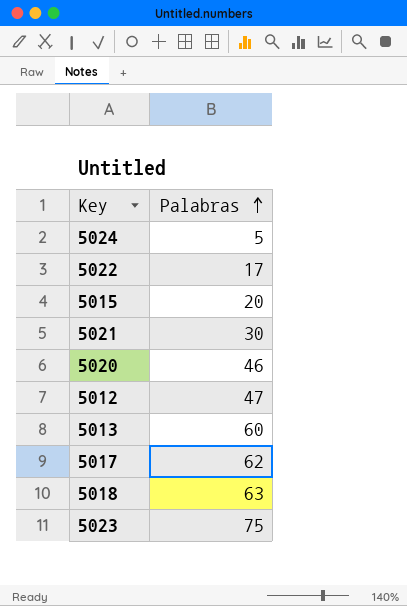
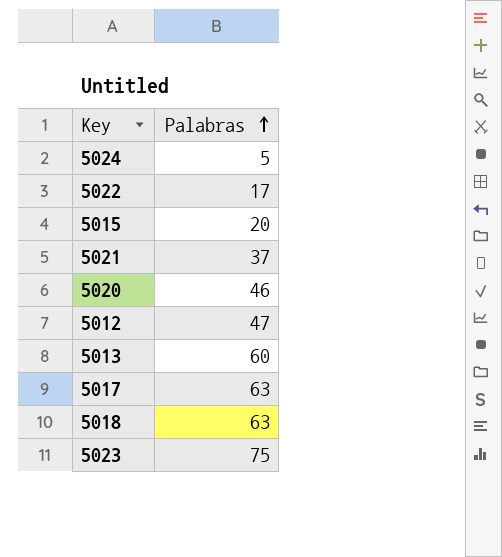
5021 | Palabras: 30 -> 37
5017 | Palabras: 62 -> 63

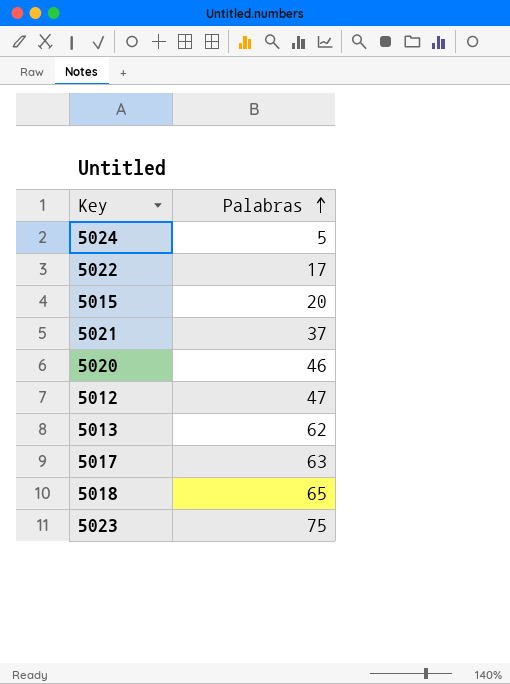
5013 | Palabras: 60 -> 62
5018 | Palabras: 63 -> 65

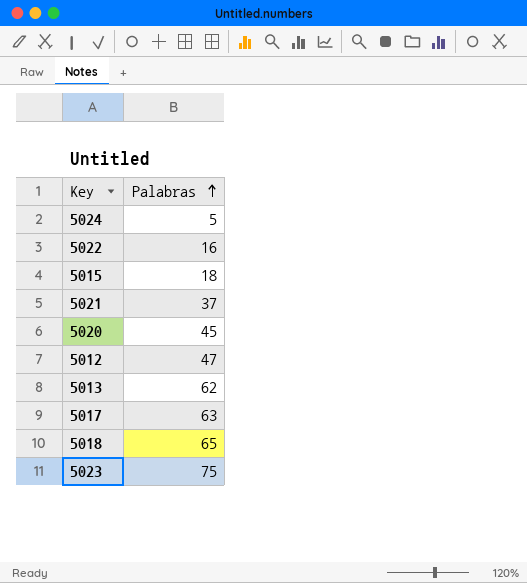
5022 | Palabras: 17 -> 16
5015 | Palabras: 20 -> 18
5020 | Palabras: 46 -> 45

